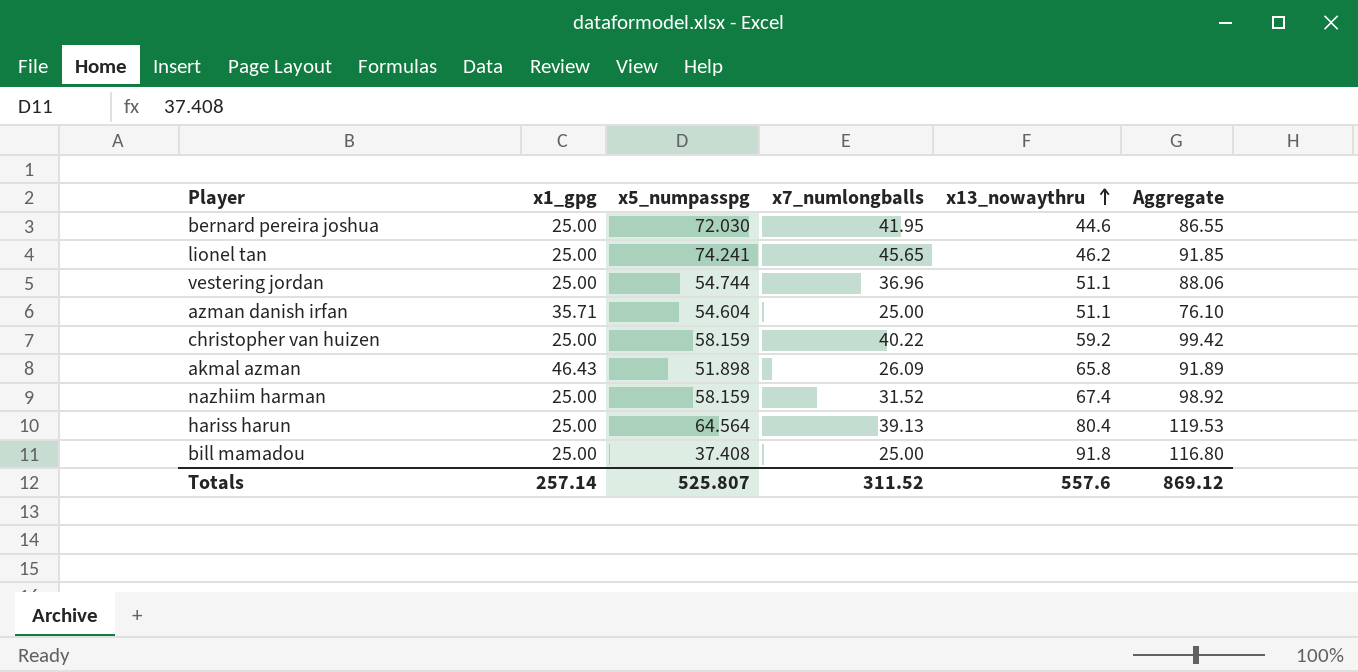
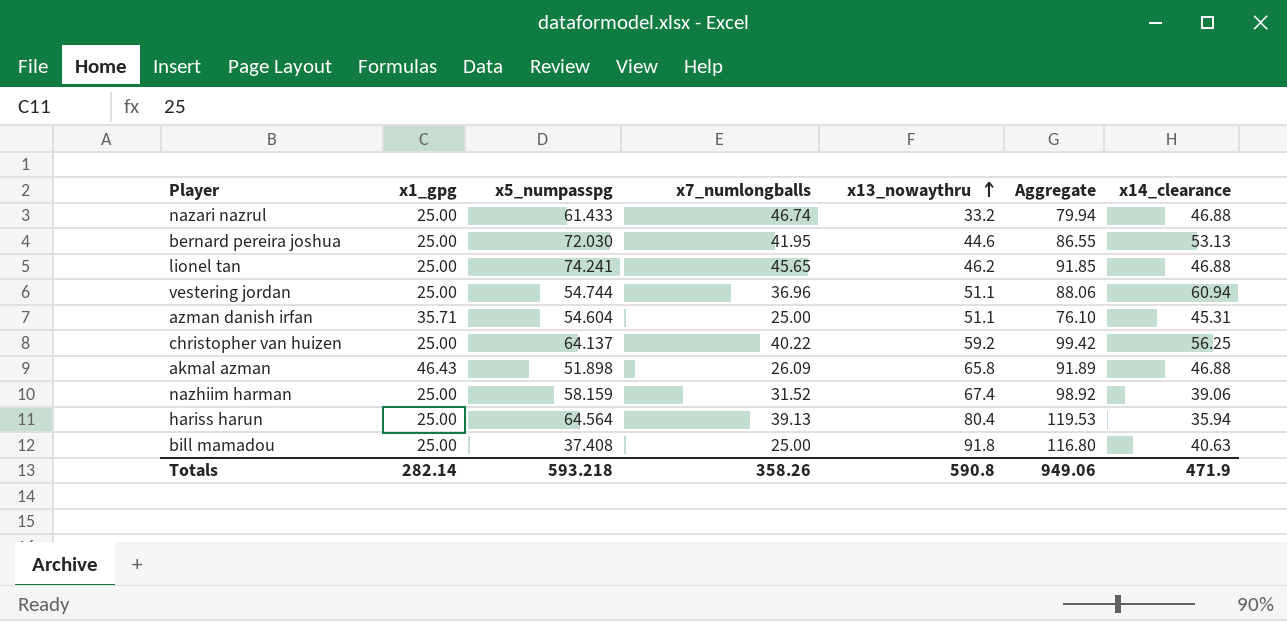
column x14_clearance | position: none -> 7
row nazari nazrul: none -> 25.00 | 61.433 | 46.74 | 33.2 | 79.94 | 46.88
christopher van huizen | x5_numpasspg: 58.159 -> 64.137
Totals | x1_gpg: 257.14 -> 282.14
Totals | x5_numpasspg: 525.807 -> 593.218
Totals | x7_numlongballs: 311.52 -> 358.26
Totals | x13_nowaythru: 557.6 -> 590.8
Totals | Aggregate: 869.12 -> 949.06

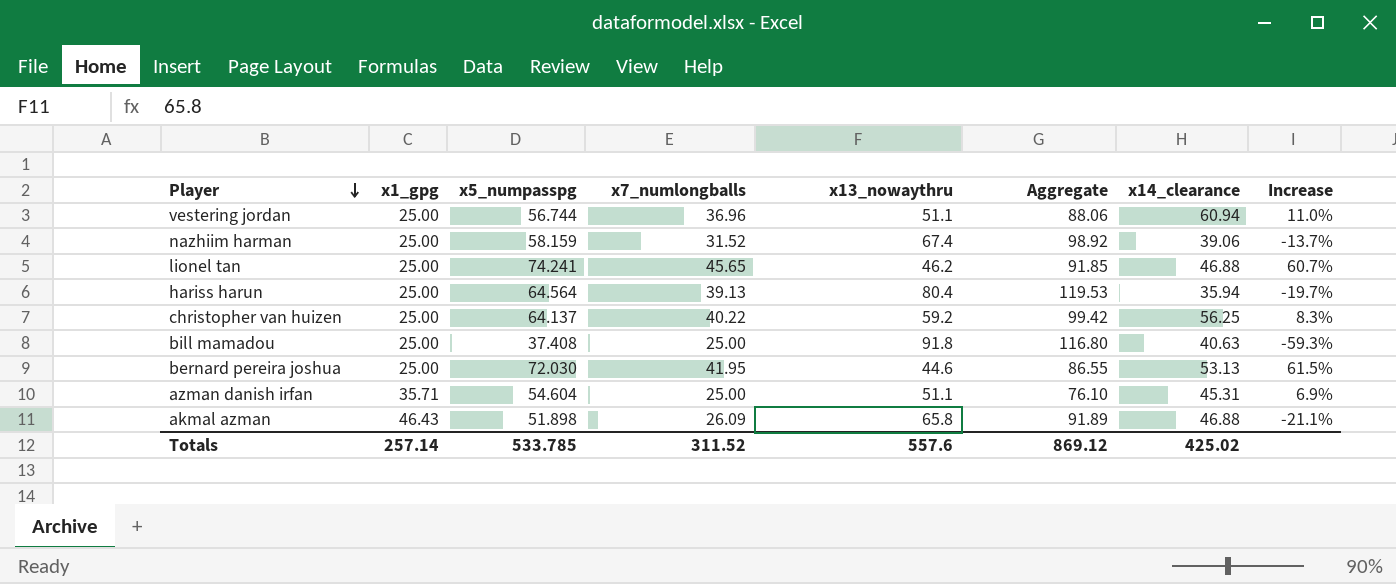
row order: x13_nowaythru ascending -> Player descending
column Increase | formula: none -> ([x5_numpasspg] - [x13_nowaythru]) / [x13_nowaythru]
row nazari nazrul: 25.00 | 61.433 | 46.74 | 33.2 | 79.94 | 46.88 -> none
vestering jordan | x5_numpasspg: 54.744 -> 56.744
Totals | x1_gpg: 282.14 -> 257.14
Totals | x5_numpasspg: 593.218 -> 533.785
Totals | x7_numlongballs: 358.26 -> 311.52
Totals | x13_nowaythru: 590.8 -> 557.6
Totals | Aggregate: 949.06 -> 869.12
Totals | x14_clearance: 471.9 -> 425.02

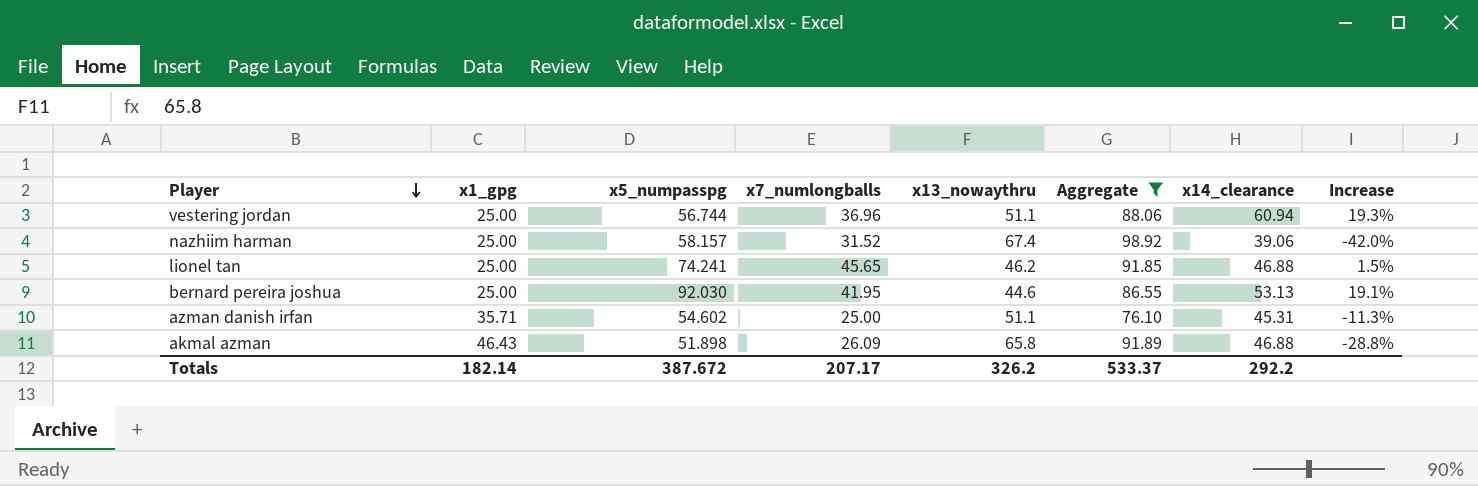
filter: none -> Aggregate <= 98.92
column Increase | formula: ([x5_numpasspg] - [x13_nowaythru]) / [x13_nowaythru] -> ([x14_clearance] - [x13_nowaythru]) / [x13_nowaythru]
nazhiim harman | x5_numpasspg: 58.159 -> 58.157
bernard pereira joshua | x5_numpasspg: 72.030 -> 92.030
azman danish irfan | x5_numpasspg: 54.604 -> 54.602
Totals | x1_gpg: 257.14 -> 182.14
Totals | x5_numpasspg: 533.785 -> 387.672
Totals | x7_numlongballs: 311.52 -> 207.17
Totals | x13_nowaythru: 557.6 -> 326.2
Totals | Aggregate: 869.12 -> 533.37
Totals | x14_clearance: 425.02 -> 292.2

